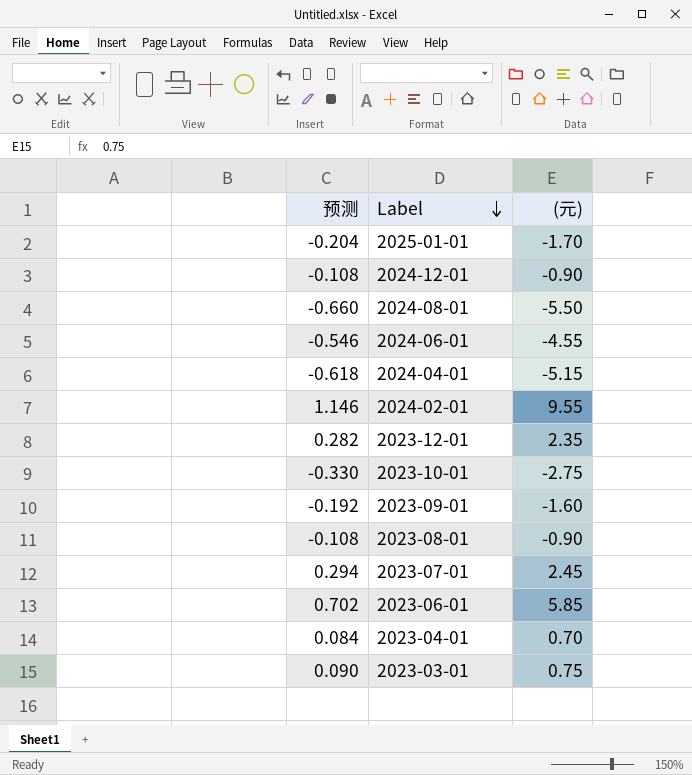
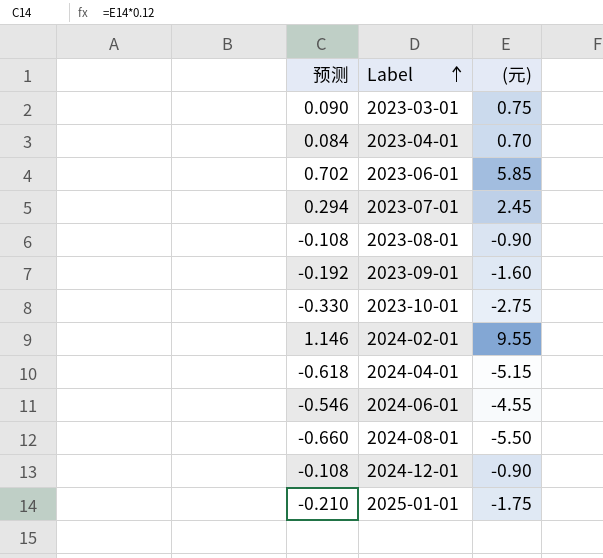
row order: Label descending -> Label ascending
row 2023-12-01: 0.282 | 2.35 -> none
2025-01-01 | 预测: -0.204 -> -0.210
2025-01-01 | (元): -1.70 -> -1.75

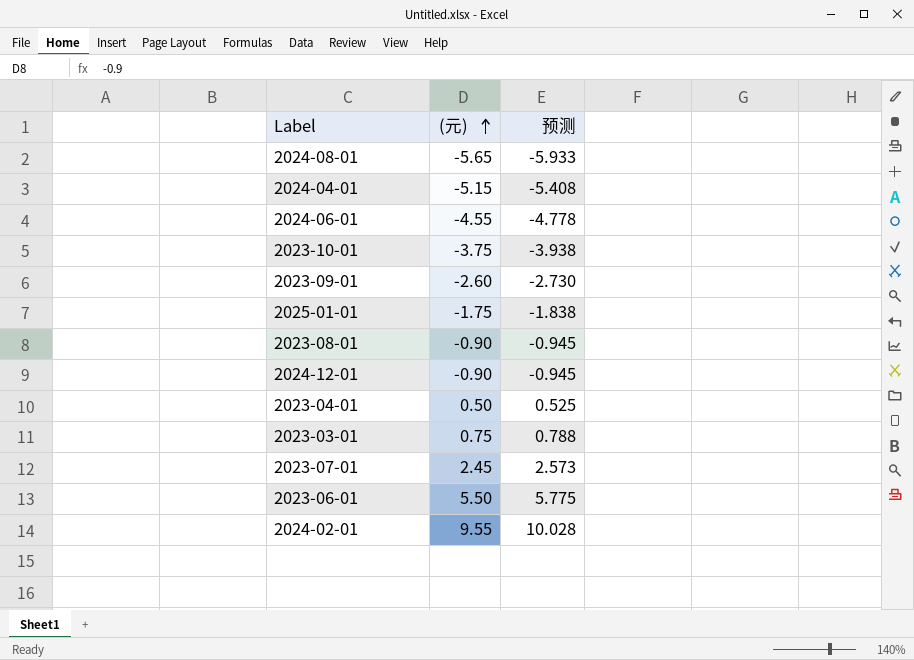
row order: Label ascending -> (元) ascending
column 预测 | formula: [(元)] * 0.12 -> [(元)] * 1.05
column 预测 | position: 1 -> 3
2024-08-01 | (元): -5.50 -> -5.65
2023-10-01 | (元): -2.75 -> -3.75
2023-09-01 | (元): -1.60 -> -2.60
2023-04-01 | (元): 0.70 -> 0.50
2023-06-01 | (元): 5.85 -> 5.50

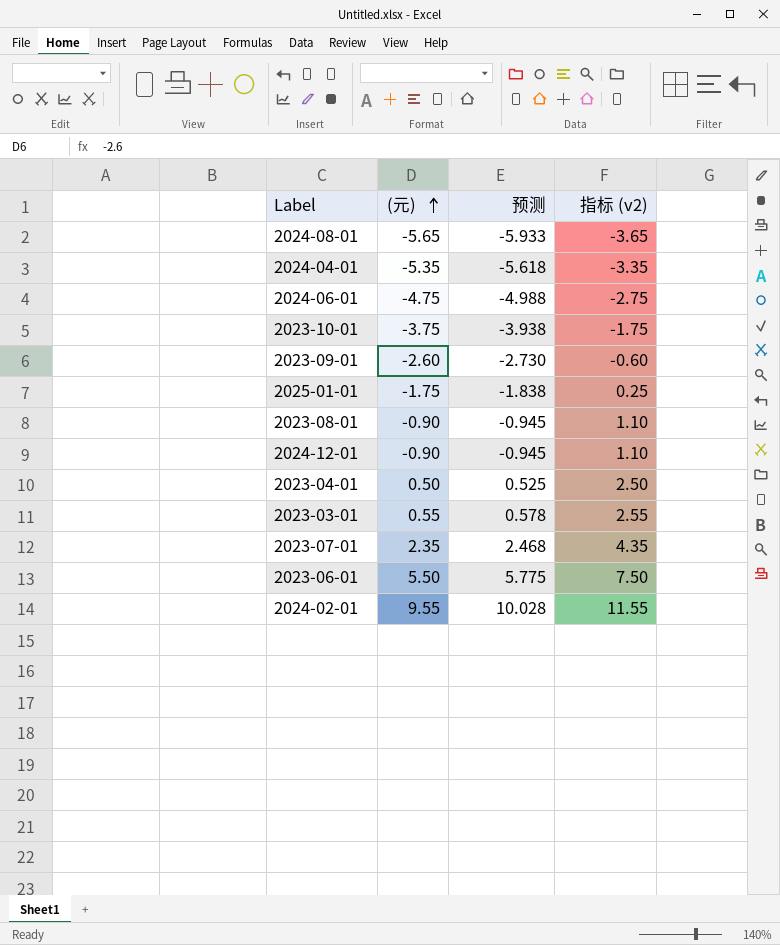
column 指标 (v2) | formula: none -> [(元)] + 2
2024-04-01 | (元): -5.15 -> -5.35
2024-04-01 | 预测: -5.408 -> -5.618
2024-06-01 | (元): -4.55 -> -4.75
2024-06-01 | 预测: -4.778 -> -4.988
2023-03-01 | (元): 0.75 -> 0.55
2023-03-01 | 预测: 0.788 -> 0.578
2023-07-01 | (元): 2.45 -> 2.35
2023-07-01 | 预测: 2.573 -> 2.468

